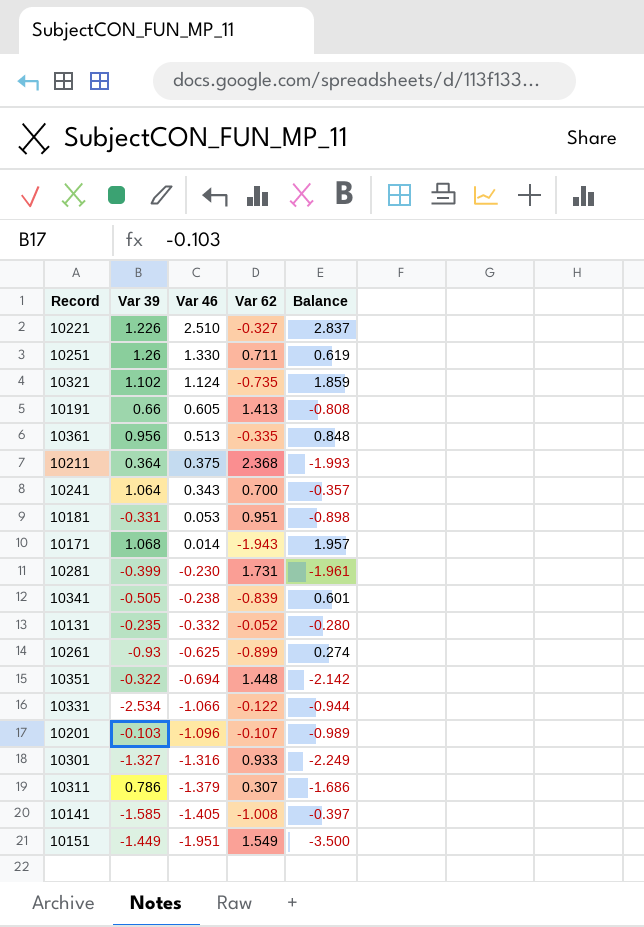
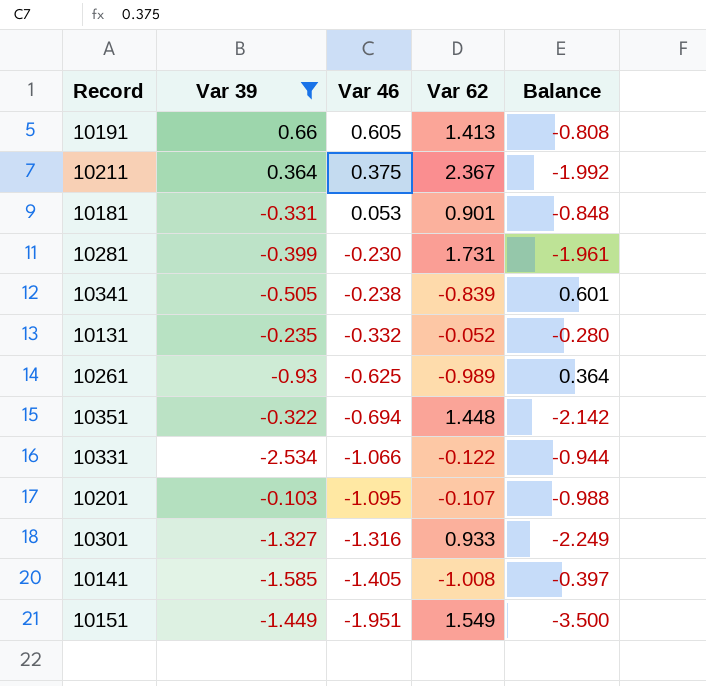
filter: none -> Var 39 <= 0.66
10211 | Var 62: 2.368 -> 2.367
10211 | Balance: -1.993 -> -1.992
10181 | Var 62: 0.951 -> 0.901
10181 | Balance: -0.898 -> -0.848
10261 | Var 62: -0.899 -> -0.989
10261 | Balance: 0.274 -> 0.364
10201 | Var 46: -1.096 -> -1.095
10201 | Balance: -0.989 -> -0.988

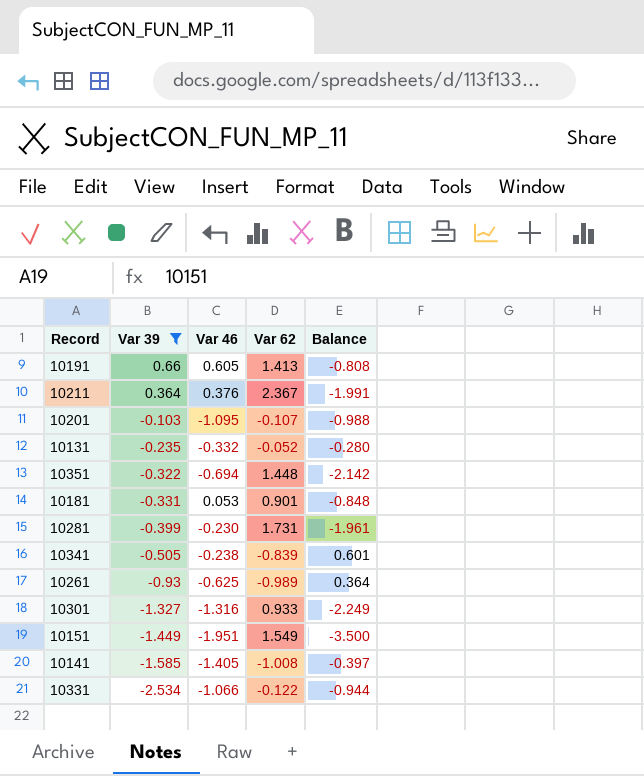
row order: Var 46 descending -> Var 39 descending
10211 | Var 46: 0.375 -> 0.376
10211 | Balance: -1.992 -> -1.991

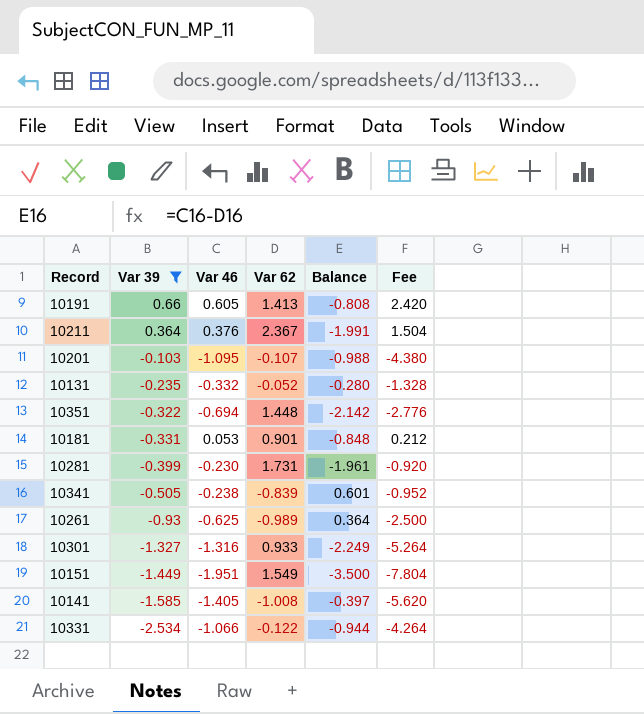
column Fee | formula: none -> [Var 46] * 4

